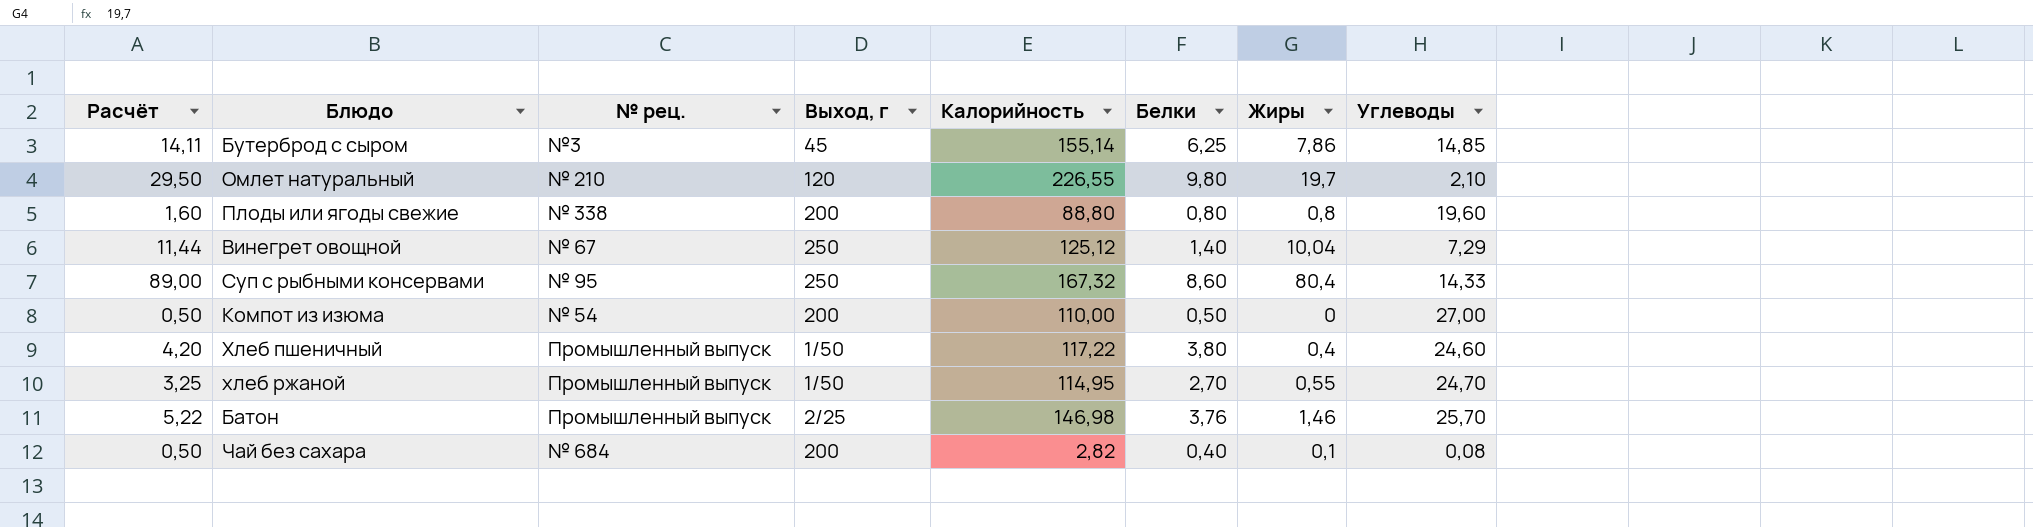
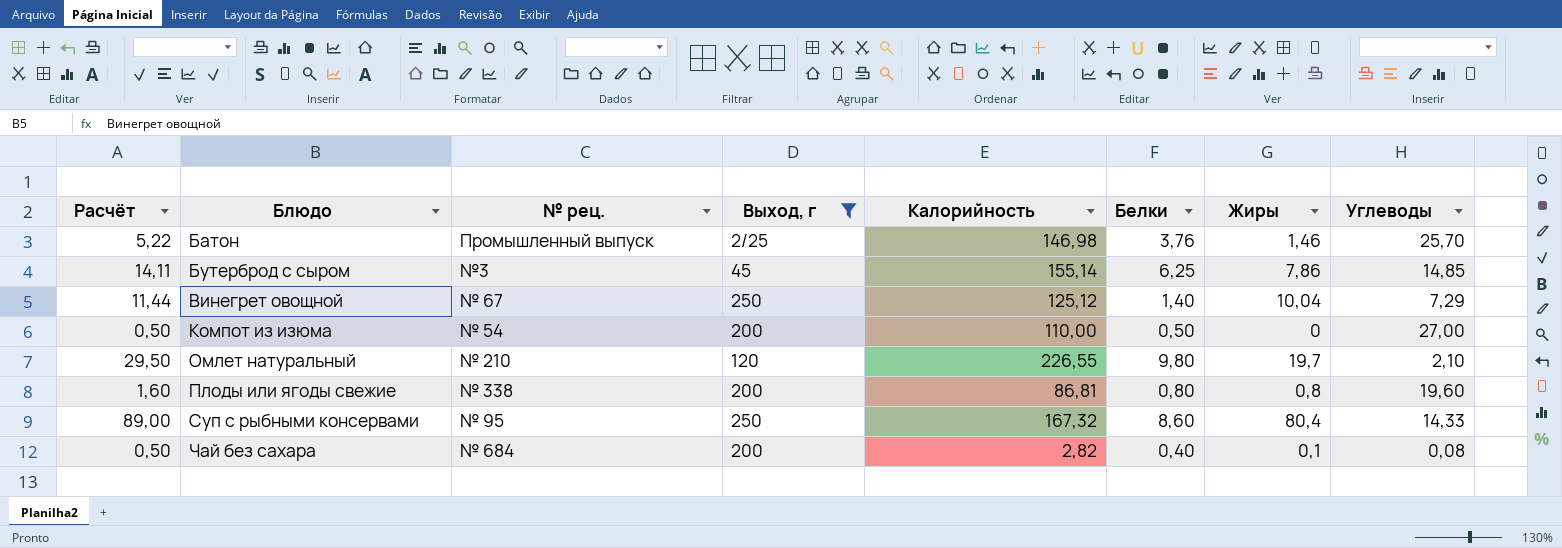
filter: none -> Выход, г != 1/50
row order: none -> Блюдо ascending
Плоды или ягоды свежие | Калорийность: 88,80 -> 86,81

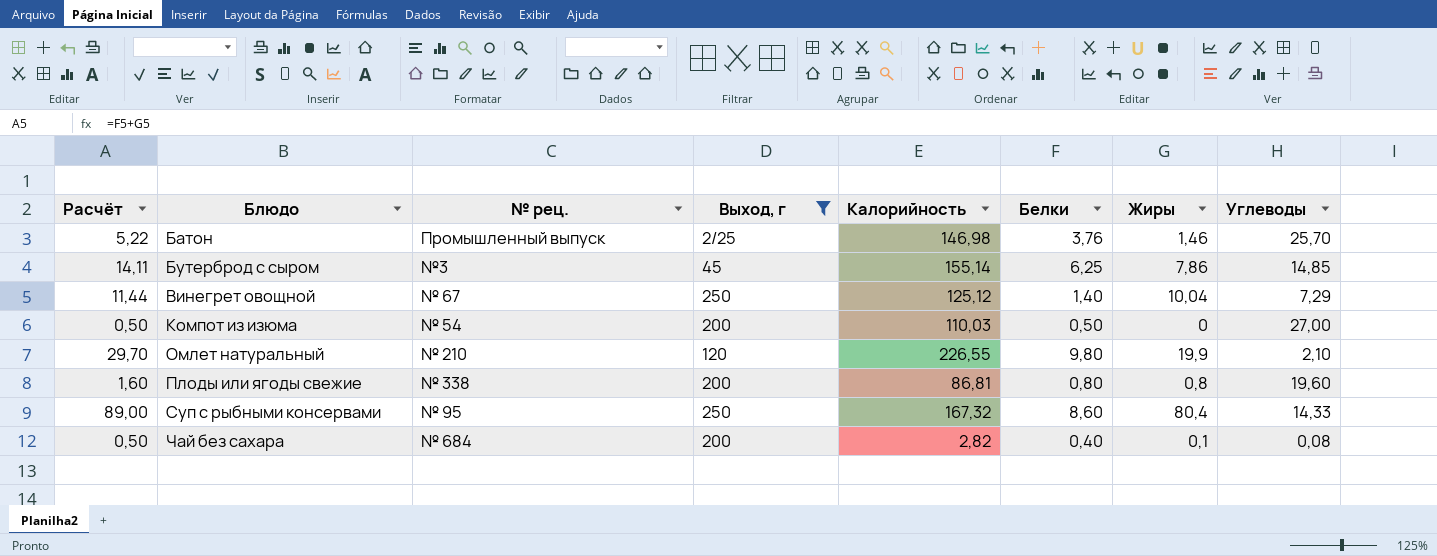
Компот из изюма | Калорийность: 110,00 -> 110,03
Омлет натуральный | Расчёт: 29,50 -> 29,70
Омлет натуральный | Жиры: 19,7 -> 19,9

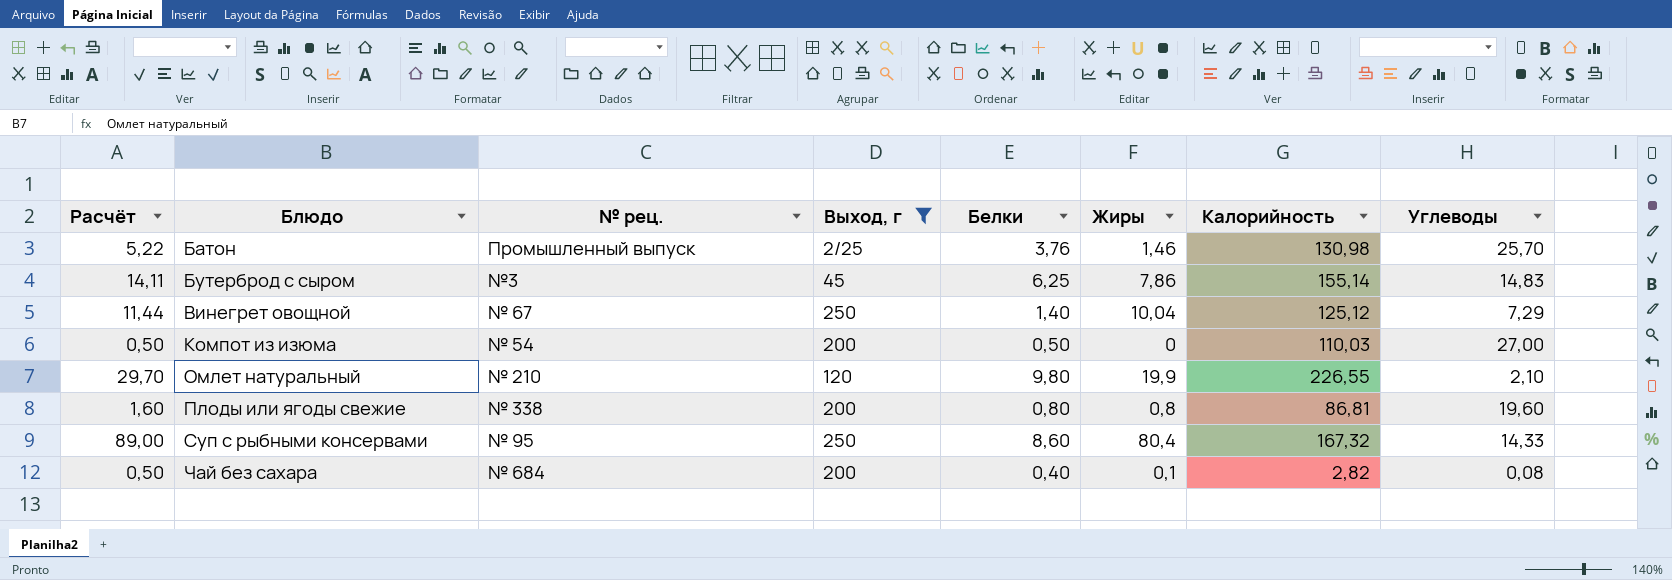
column Калорийность | position: 5 -> 7
Батон | Калорийность: 146,98 -> 130,98
Бутерброд с сыром | Углеводы: 14,85 -> 14,83

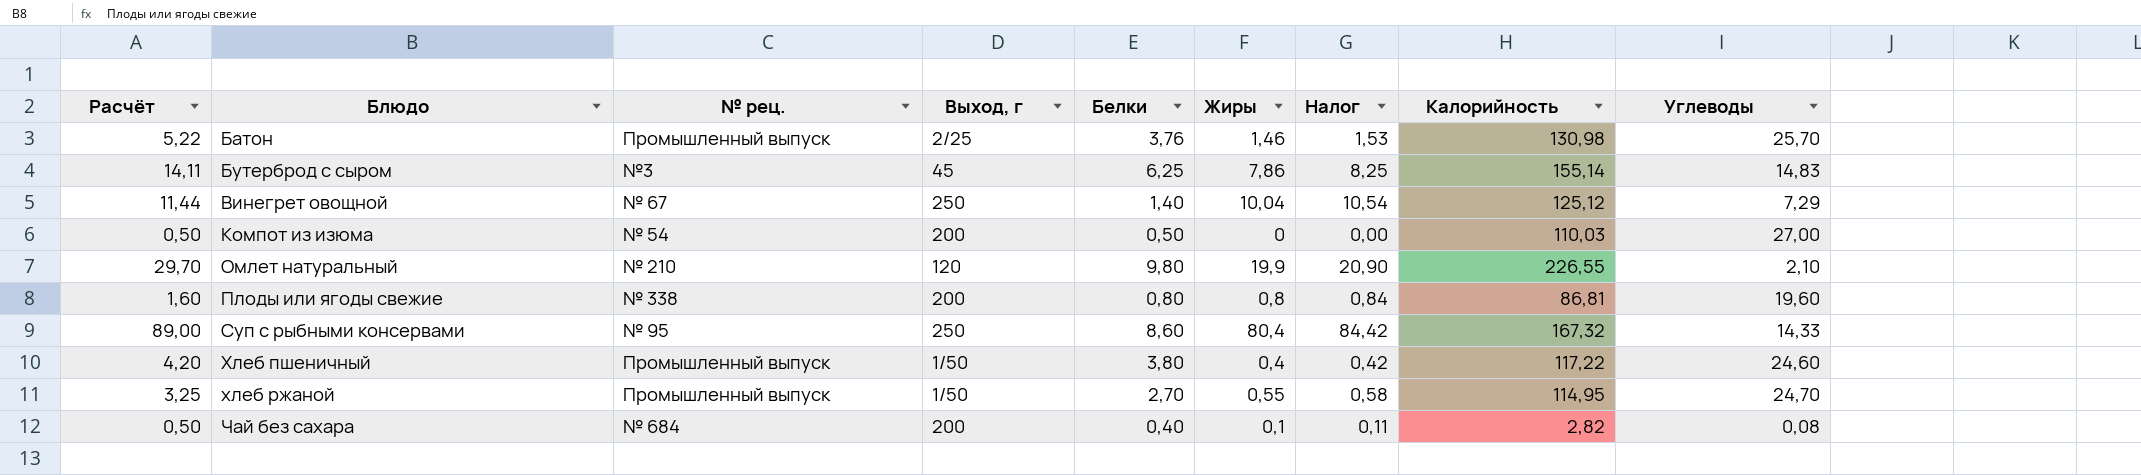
filter: Выход, г != 1/50 -> none
column Налог | formula: none -> [Жиры] * 1,05

